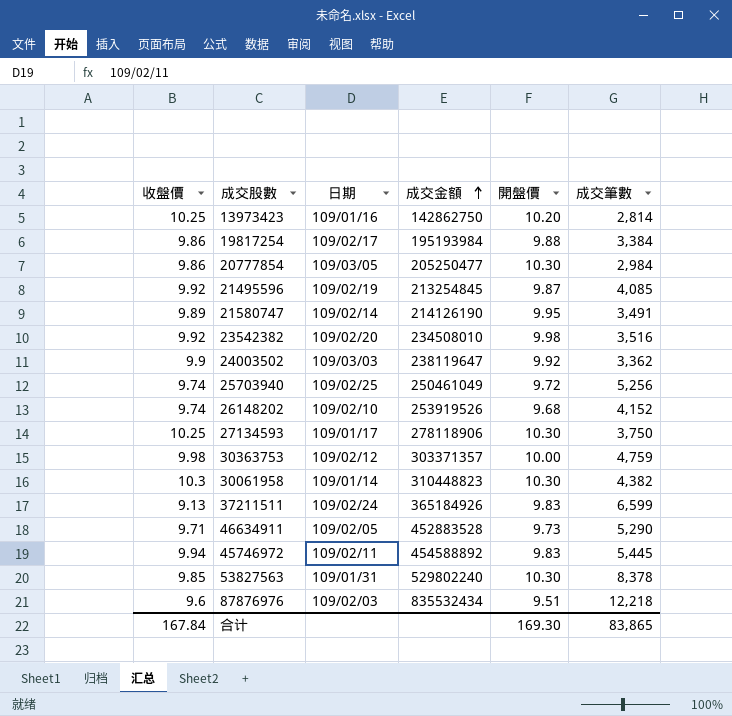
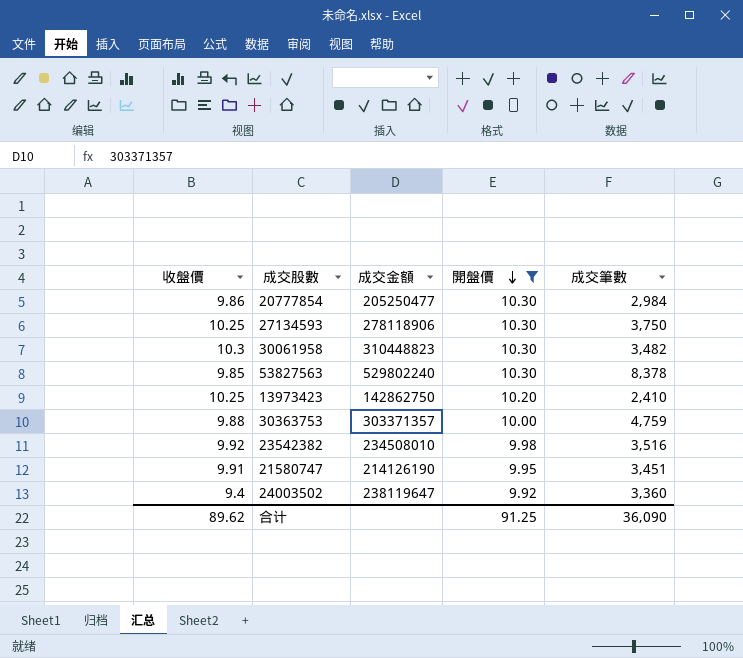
filter: none -> 開盤價 >= 9.92
row order: 成交金額 ascending -> 開盤價 descending
column 日期 | position: 3 -> none
30061958 | 成交筆數: 4,382 -> 3,482
13973423 | 成交筆數: 2,814 -> 2,410
30363753 | 收盤價: 9.98 -> 9.88
21580747 | 收盤價: 9.89 -> 9.91
21580747 | 成交筆數: 3,491 -> 3,451
24003502 | 收盤價: 9.9 -> 9.4
24003502 | 成交筆數: 3,362 -> 3,360
合计 | 收盤價: 167.84 -> 89.62
合计 | 開盤價: 169.30 -> 91.25
合计 | 成交筆數: 83,865 -> 36,090

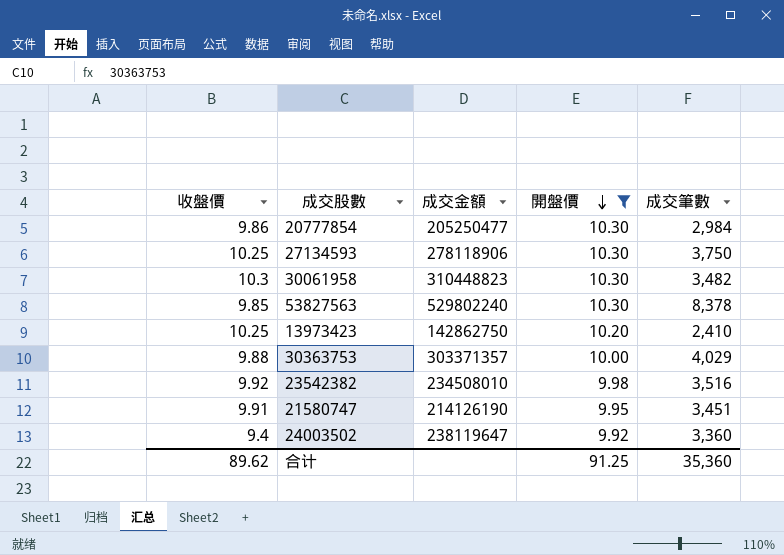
30363753 | 成交筆數: 4,759 -> 4,029
合计 | 成交筆數: 36,090 -> 35,360

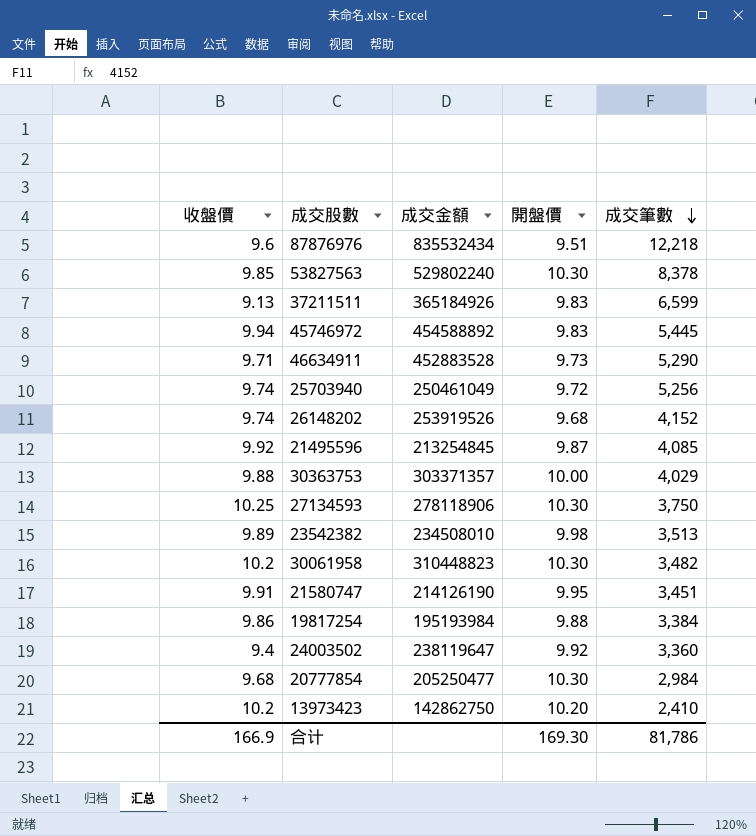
filter: 開盤價 >= 9.92 -> none
row order: 開盤價 descending -> 成交筆數 descending
23542382 | 收盤價: 9.92 -> 9.89
23542382 | 成交筆數: 3,516 -> 3,513
30061958 | 收盤價: 10.3 -> 10.2
20777854 | 收盤價: 9.86 -> 9.68
13973423 | 收盤價: 10.25 -> 10.2
合计 | 收盤價: 89.62 -> 166.9
合计 | 開盤價: 91.25 -> 169.30
合计 | 成交筆數: 35,360 -> 81,786

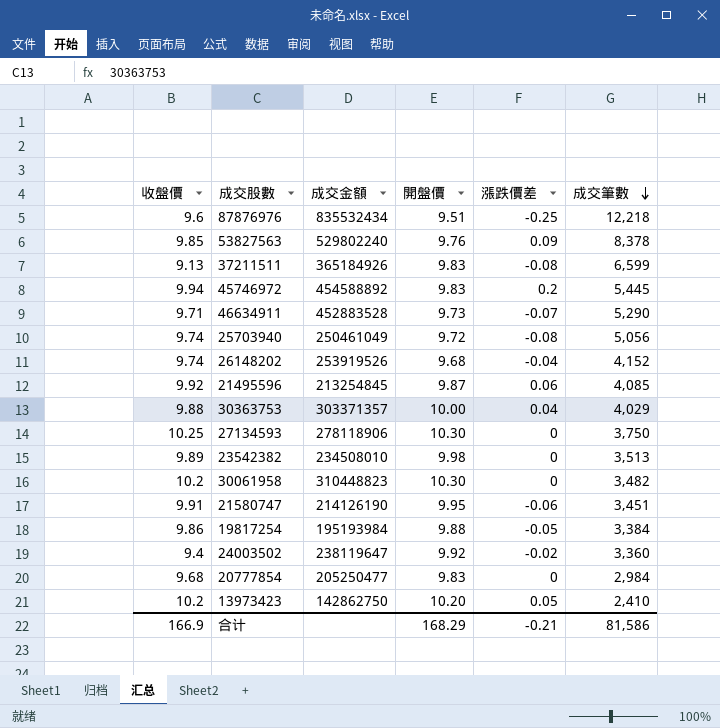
column 漲跌價差 | position: none -> 5
53827563 | 開盤價: 10.30 -> 9.76
25703940 | 成交筆數: 5,256 -> 5,056
20777854 | 開盤價: 10.30 -> 9.83
合计 | 開盤價: 169.30 -> 168.29
合计 | 成交筆數: 81,786 -> 81,586

